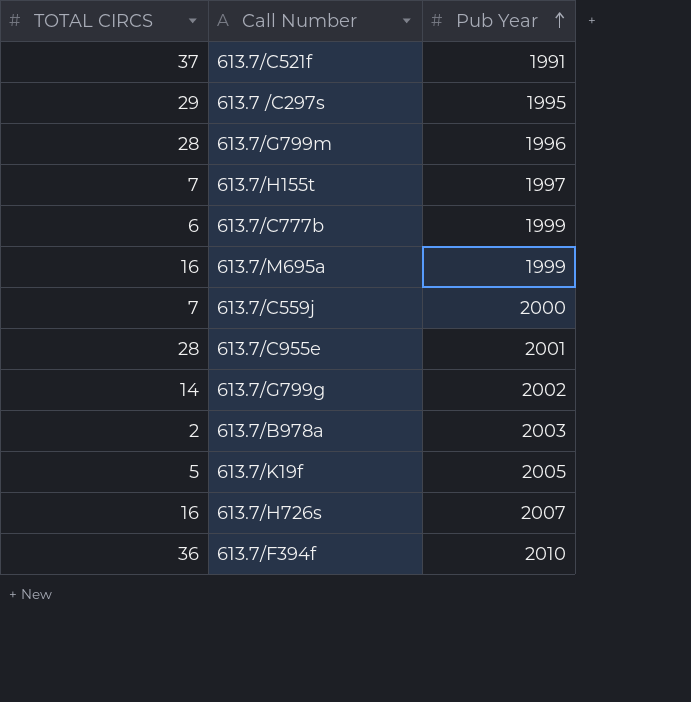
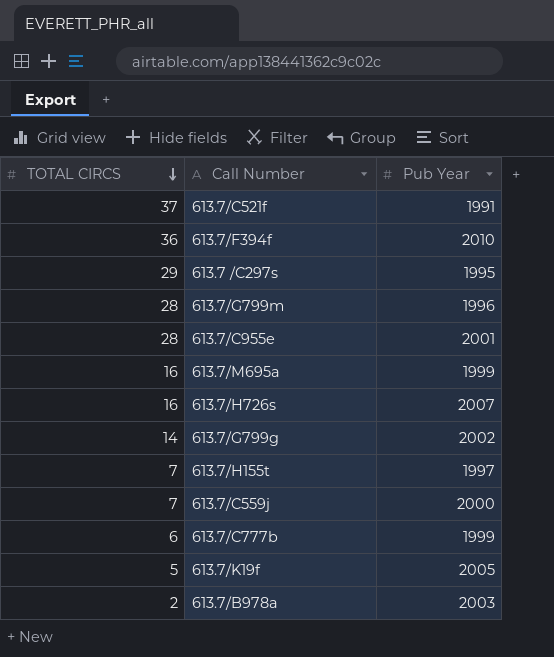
row order: Pub Year ascending -> TOTAL CIRCS descending

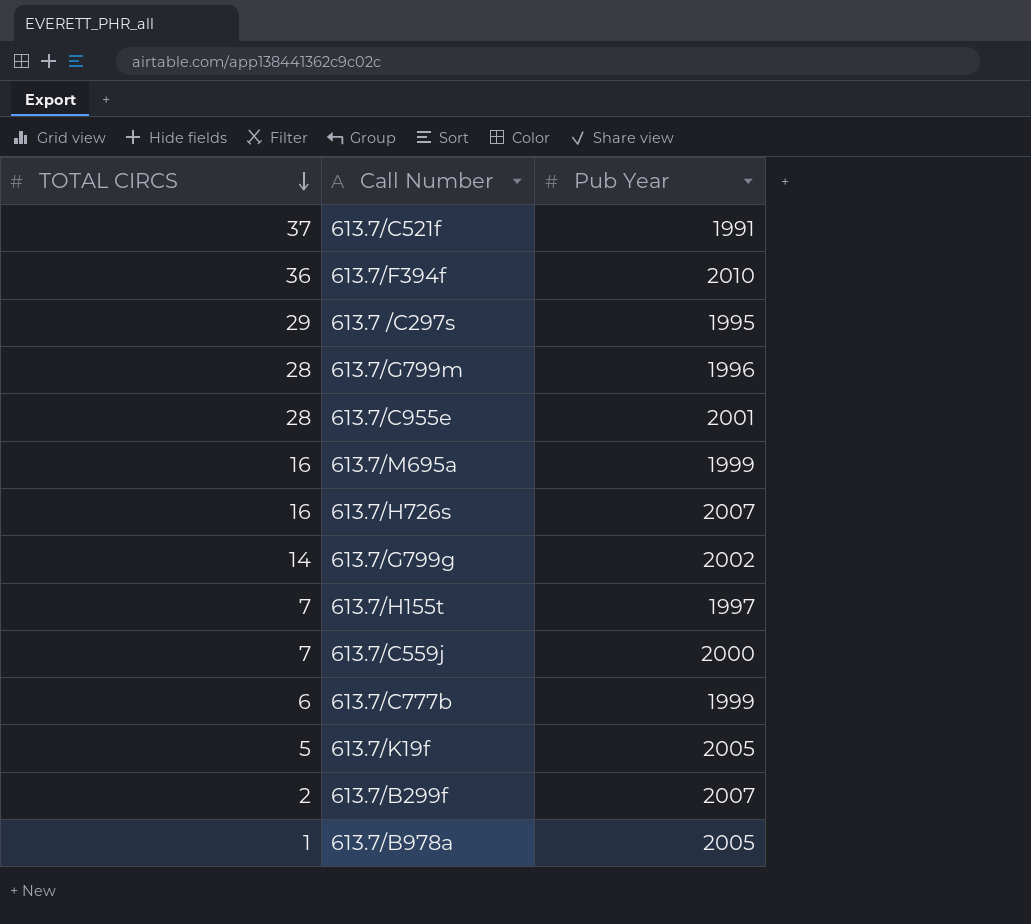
row 613.7/B299f: none -> 2 | 2007
613.7/B978a | TOTAL CIRCS: 2 -> 1
613.7/B978a | Pub Year: 2003 -> 2005

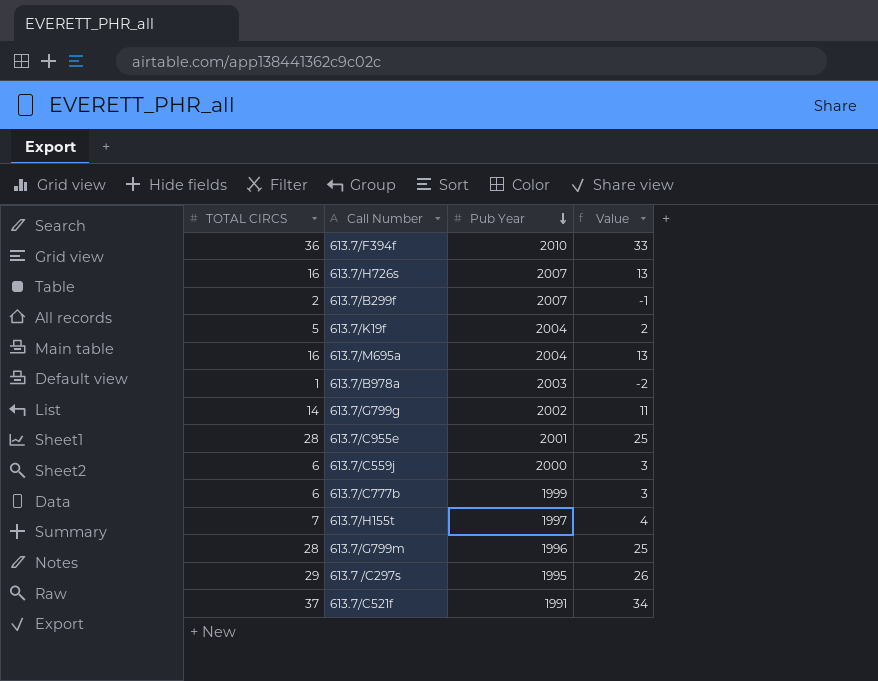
row order: TOTAL CIRCS descending -> Pub Year descending
column Value | formula: none -> [TOTAL CIRCS] - 3
613.7/K19f | Pub Year: 2005 -> 2004
613.7/M695a | Pub Year: 1999 -> 2004
613.7/B978a | Pub Year: 2005 -> 2003
613.7/C559j | TOTAL CIRCS: 7 -> 6

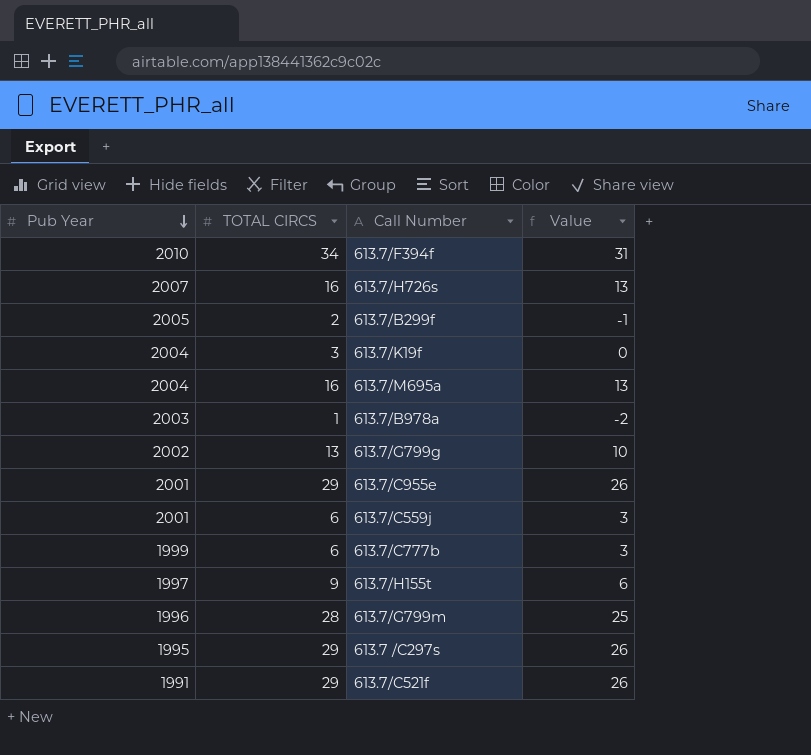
column Pub Year | position: 3 -> 1
613.7/F394f | TOTAL CIRCS: 36 -> 34
613.7/F394f | Value: 33 -> 31
613.7/B299f | Pub Year: 2007 -> 2005
613.7/K19f | TOTAL CIRCS: 5 -> 3
613.7/K19f | Value: 2 -> 0
613.7/G799g | TOTAL CIRCS: 14 -> 13
613.7/G799g | Value: 11 -> 10
613.7/C955e | TOTAL CIRCS: 28 -> 29
613.7/C955e | Value: 25 -> 26
613.7/C559j | Pub Year: 2000 -> 2001
613.7/H155t | TOTAL CIRCS: 7 -> 9
613.7/H155t | Value: 4 -> 6
613.7/C521f | TOTAL CIRCS: 37 -> 29
613.7/C521f | Value: 34 -> 26

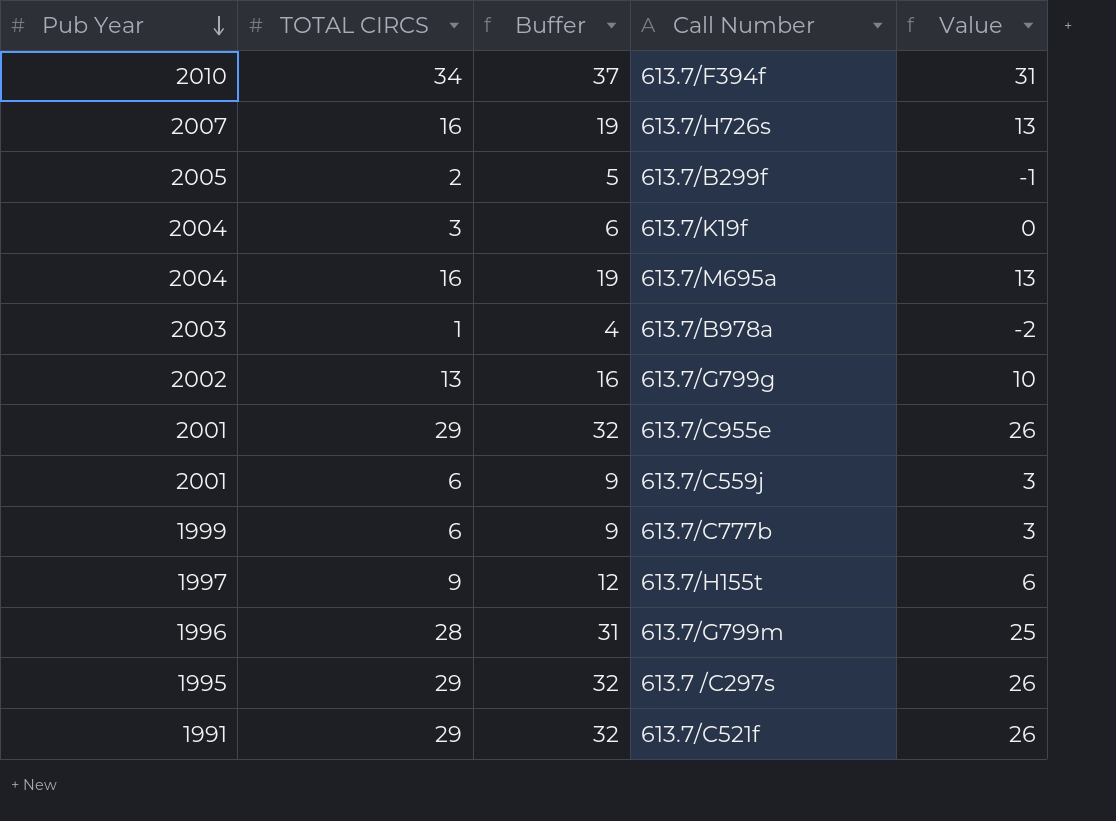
column Buffer | formula: none -> [TOTAL CIRCS] + 3

